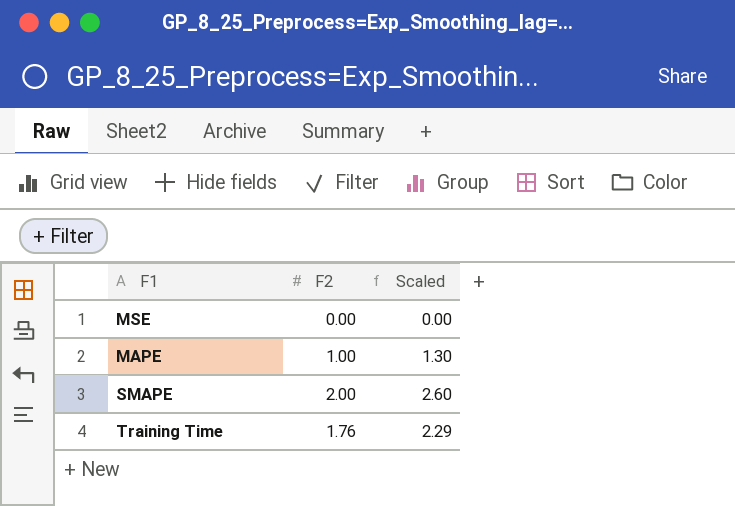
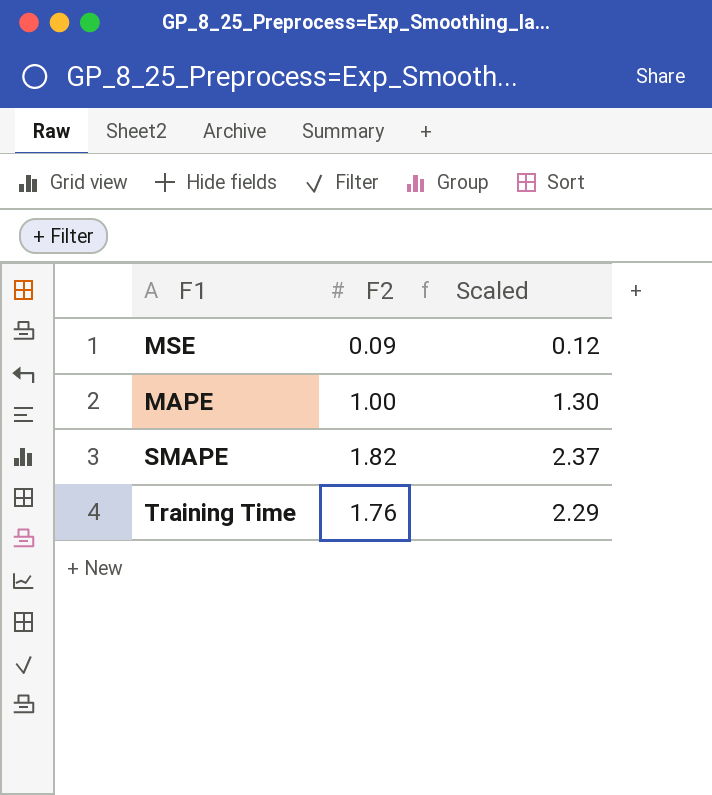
MSE | F2: 0.00 -> 0.09
MSE | Scaled: 0.00 -> 0.12
SMAPE | F2: 2.00 -> 1.82
SMAPE | Scaled: 2.60 -> 2.37

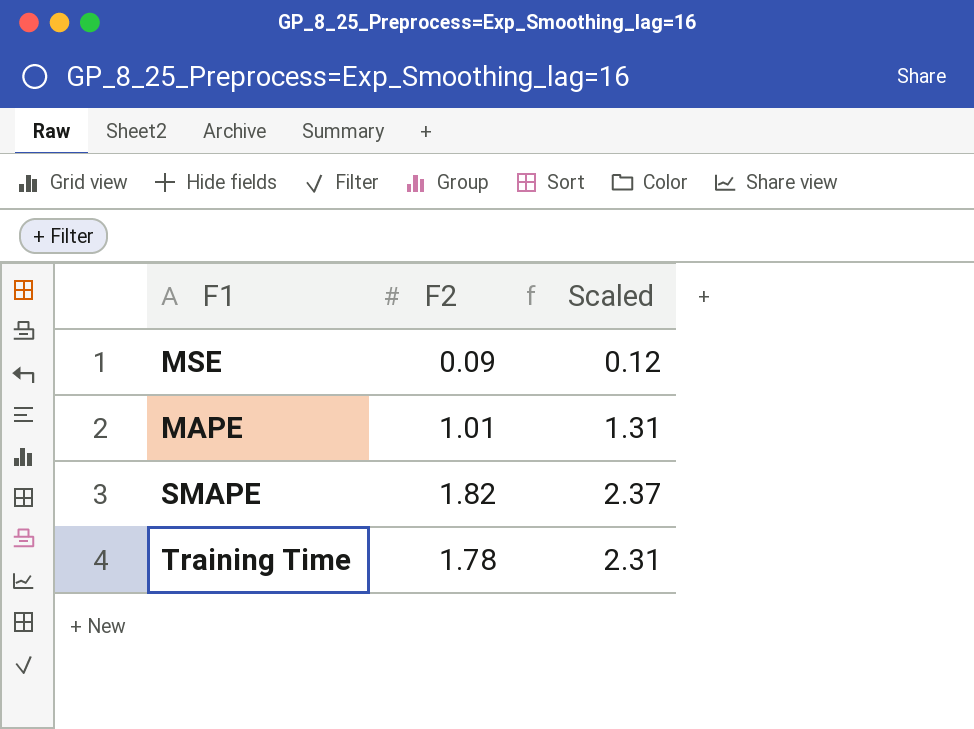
MAPE | F2: 1.00 -> 1.01
MAPE | Scaled: 1.30 -> 1.31
Training Time | F2: 1.76 -> 1.78
Training Time | Scaled: 2.29 -> 2.31

